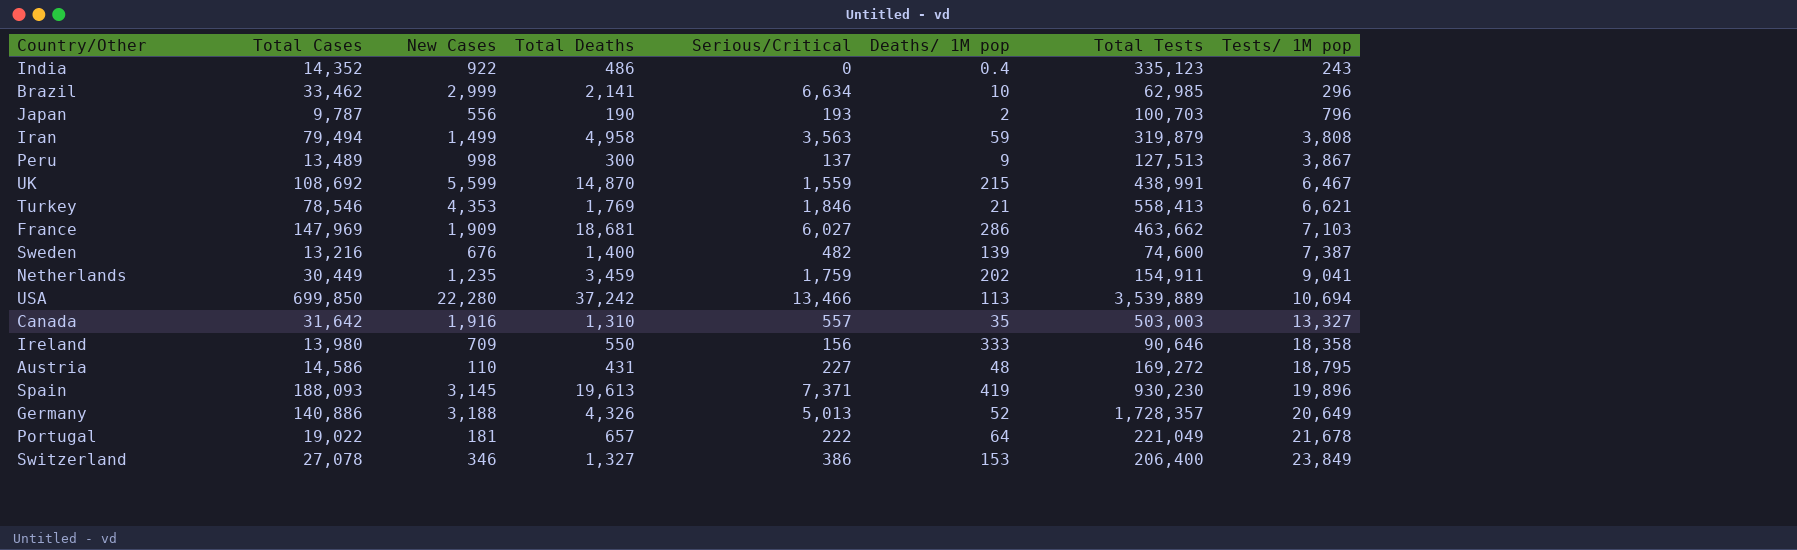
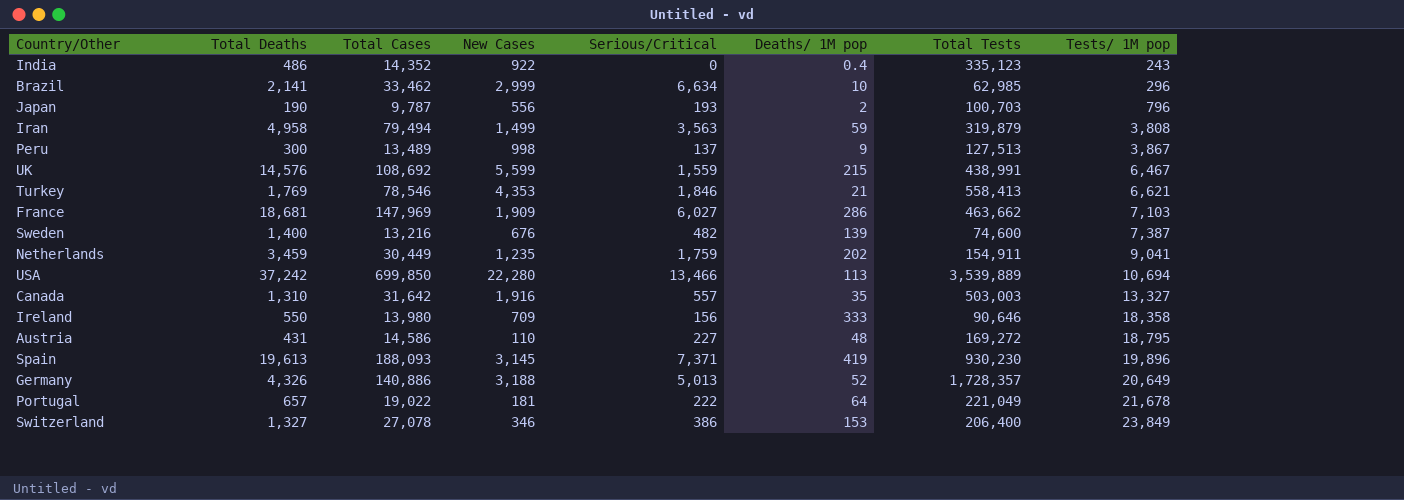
column Total Deaths | position: 4 -> 2
UK | Total Deaths: 14,870 -> 14,576

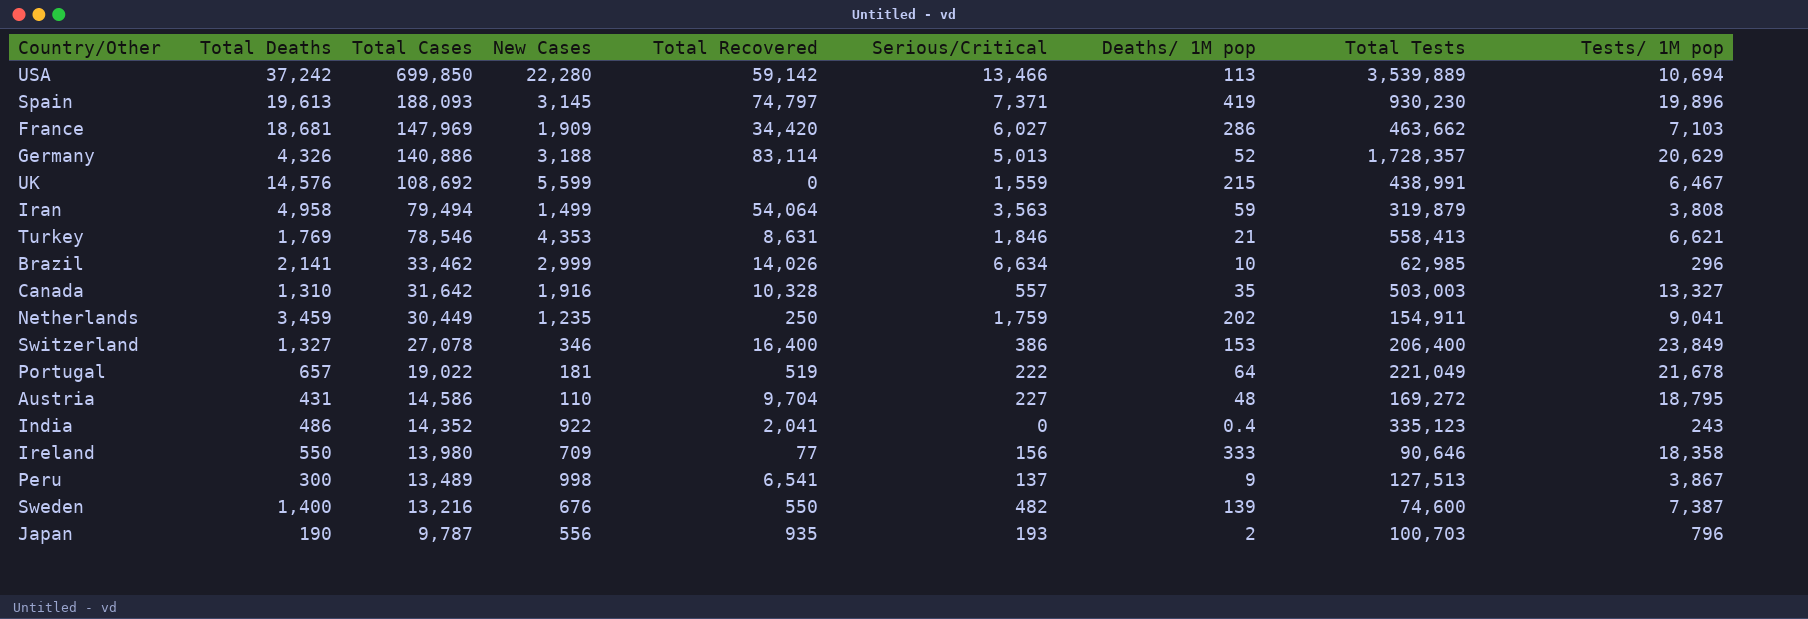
row order: Tests/ 1M pop ascending -> Total Cases descending
column Total Recovered | position: none -> 5
Germany | Tests/ 1M pop: 20,649 -> 20,629

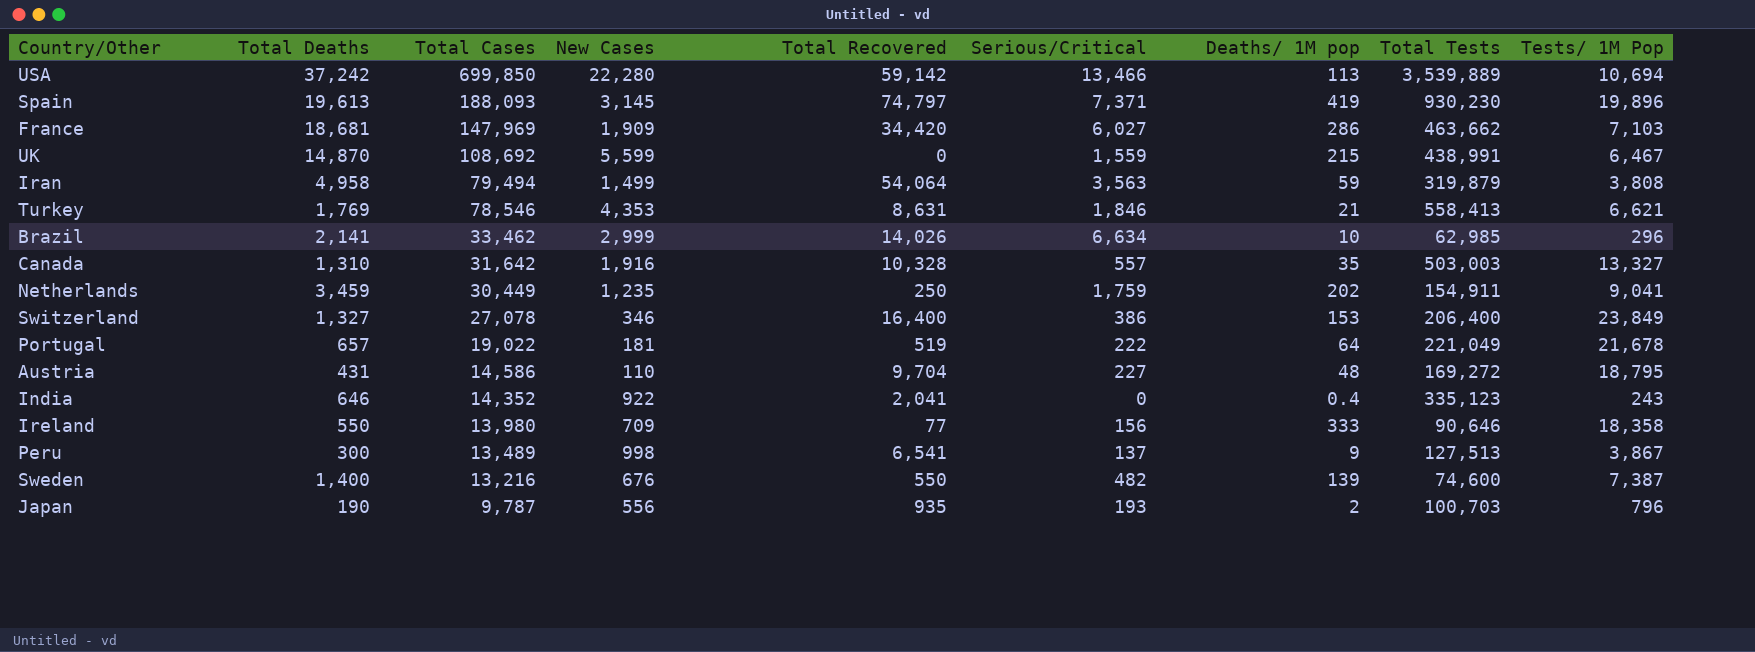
column name: Tests/ 1M pop -> Tests/ 1M Pop
row Germany: 4,326 | 140,886 | 3,188 | 83,114 | 5,013 | 52 | 1,728,357 | 20,629 -> none
UK | Total Deaths: 14,576 -> 14,870
India | Total Deaths: 486 -> 646

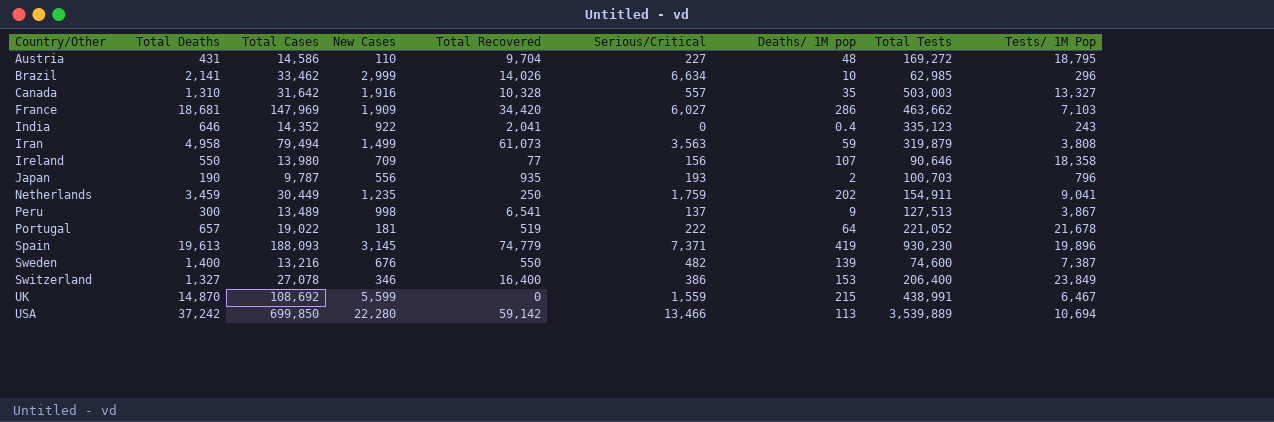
row order: Total Cases descending -> Country/Other ascending
row Turkey: 1,769 | 78,546 | 4,353 | 8,631 | 1,846 | 21 | 558,413 | 6,621 -> none
Iran | Total Recovered: 54,064 -> 61,073
Ireland | Deaths/ 1M pop: 333 -> 107
Portugal | Total Tests: 221,049 -> 221,052
Spain | Total Recovered: 74,797 -> 74,779

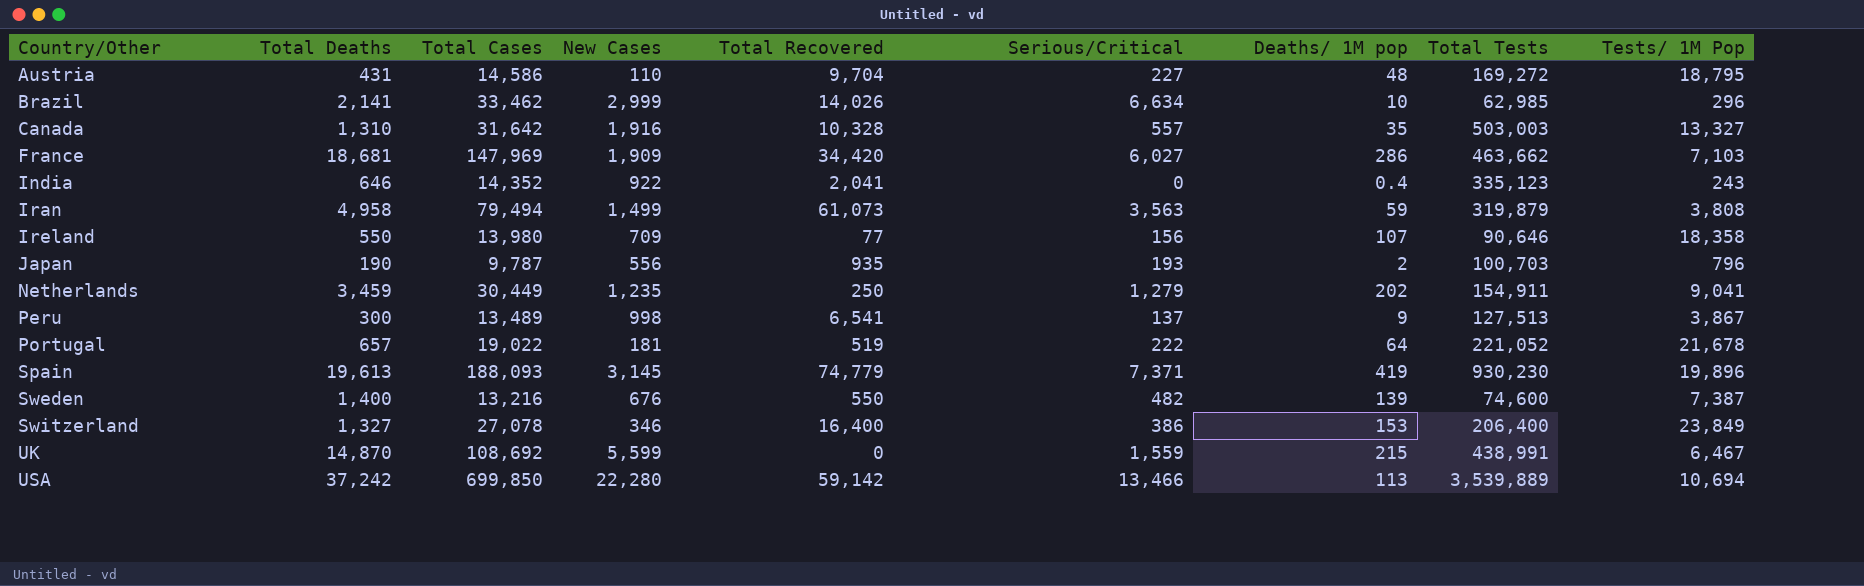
Netherlands | Serious/Critical: 1,759 -> 1,279

